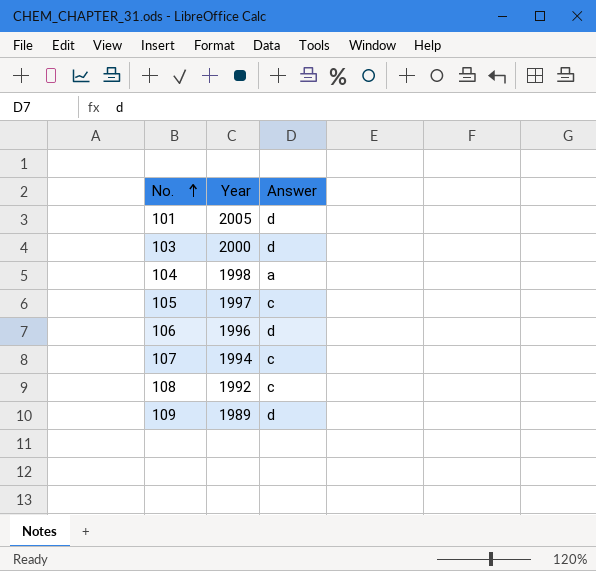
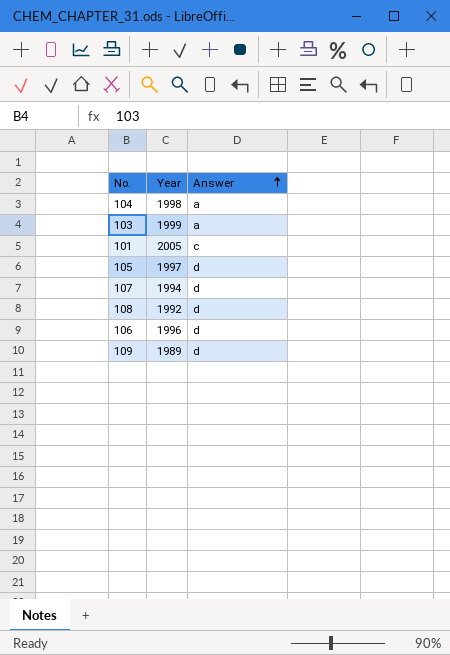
row order: No. ascending -> Answer ascending
103 | Year: 2000 -> 1999
103 | Answer: d -> a
101 | Answer: d -> c
105 | Answer: c -> d
107 | Answer: c -> d
108 | Answer: c -> d

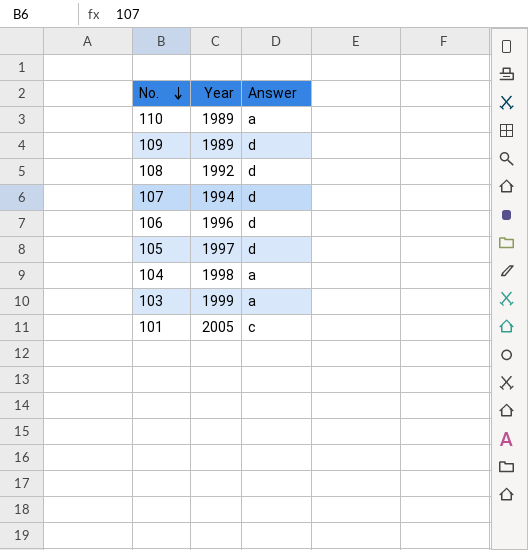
row order: Answer ascending -> No. descending
row 110: none -> 1989 | a

